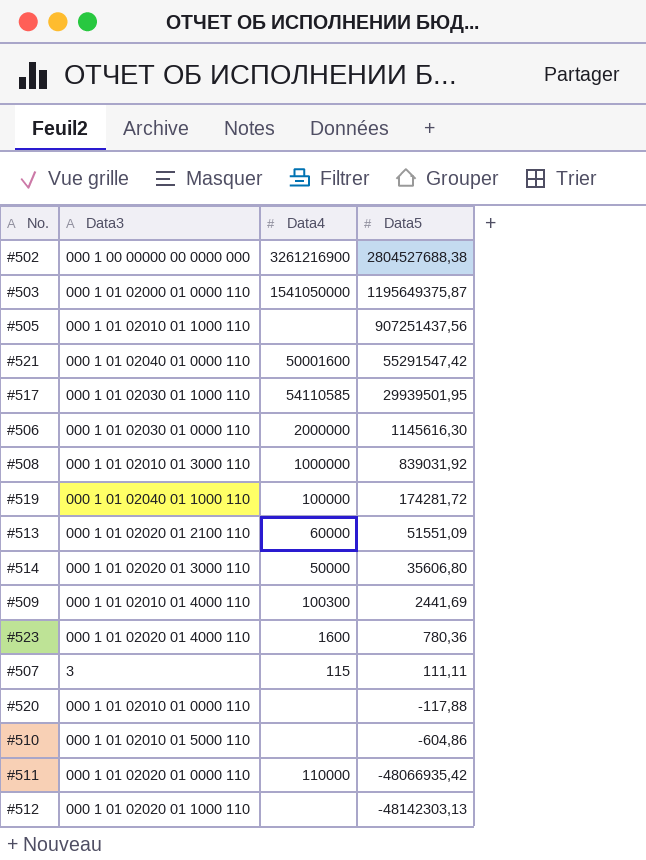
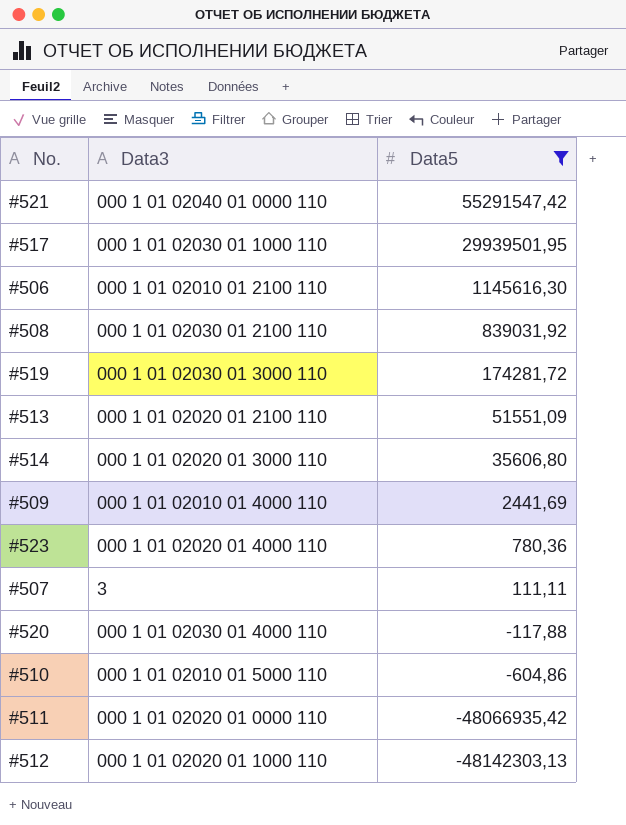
filter: none -> Data5 <= 55291547,42
column Data4 | position: 3 -> none
#506 | Data3: 000 1 01 02030 01 0000 110 -> 000 1 01 02010 01 2100 110
#508 | Data3: 000 1 01 02010 01 3000 110 -> 000 1 01 02030 01 2100 110
#519 | Data3: 000 1 01 02040 01 1000 110 -> 000 1 01 02030 01 3000 110
#520 | Data3: 000 1 01 02010 01 0000 110 -> 000 1 01 02030 01 4000 110

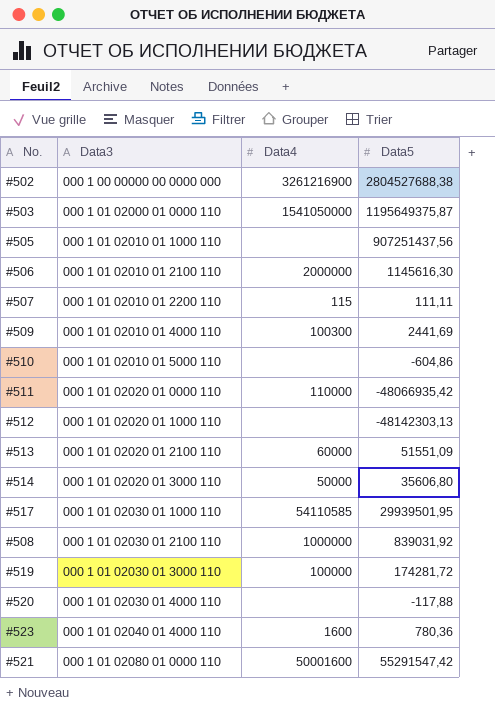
filter: Data5 <= 55291547,42 -> none
row order: Data5 descending -> Data3 ascending
column Data4 | position: none -> 3
#507 | Data3: 3 -> 000 1 01 02010 01 2200 110
#523 | Data3: 000 1 01 02020 01 4000 110 -> 000 1 01 02040 01 4000 110
#521 | Data3: 000 1 01 02040 01 0000 110 -> 000 1 01 02080 01 0000 110

